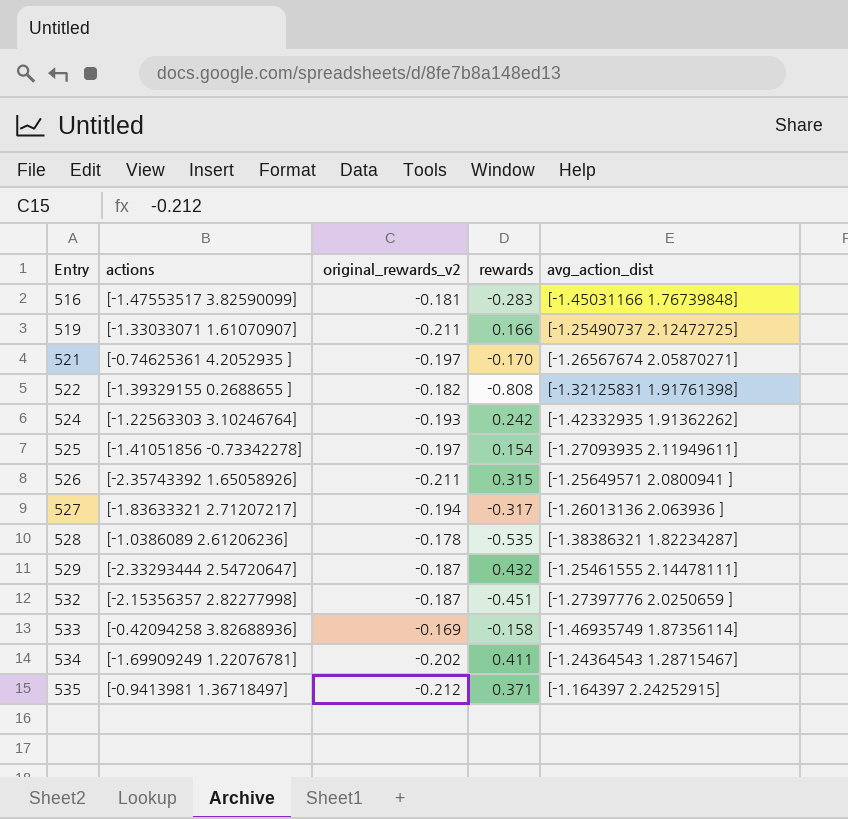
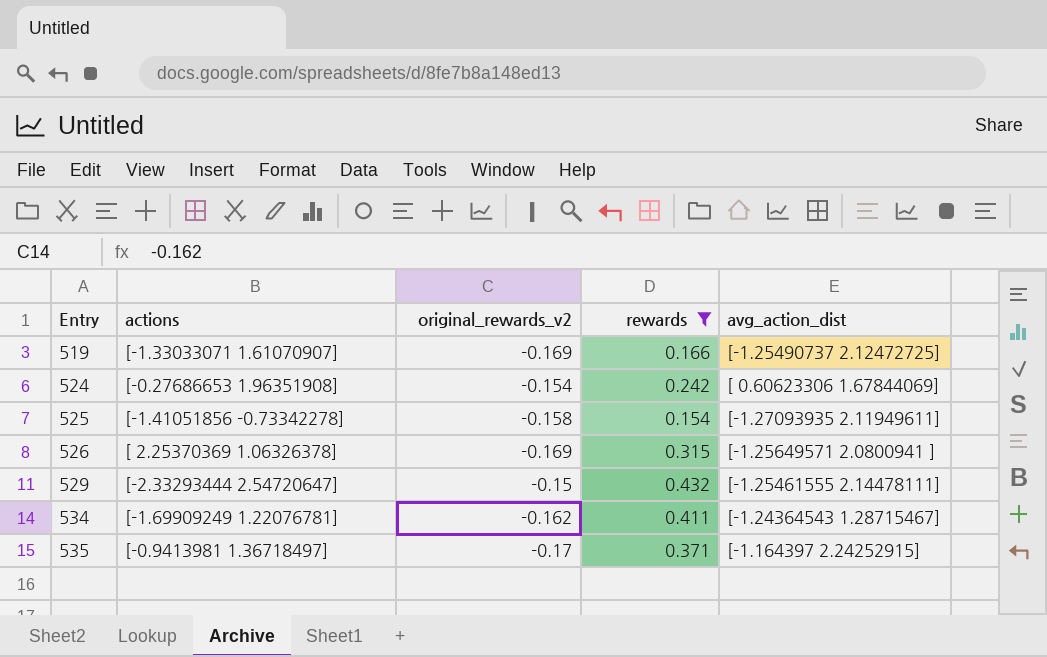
filter: none -> rewards >= 0.154
519 | original_rewards_v2: -0.211 -> -0.169
524 | actions: [-1.22563303 3.10246764] -> [-0.27686653 1.96351908]
524 | original_rewards_v2: -0.193 -> -0.154
524 | avg_action_dist: [-1.42332935 1.91362262] -> [ 0.60623306 1.67844069]
525 | original_rewards_v2: -0.197 -> -0.158
526 | actions: [-2.35743392 1.65058926] -> [ 2.25370369 1.06326378]
526 | original_rewards_v2: -0.211 -> -0.169
529 | original_rewards_v2: -0.187 -> -0.15
534 | original_rewards_v2: -0.202 -> -0.162
535 | original_rewards_v2: -0.212 -> -0.17

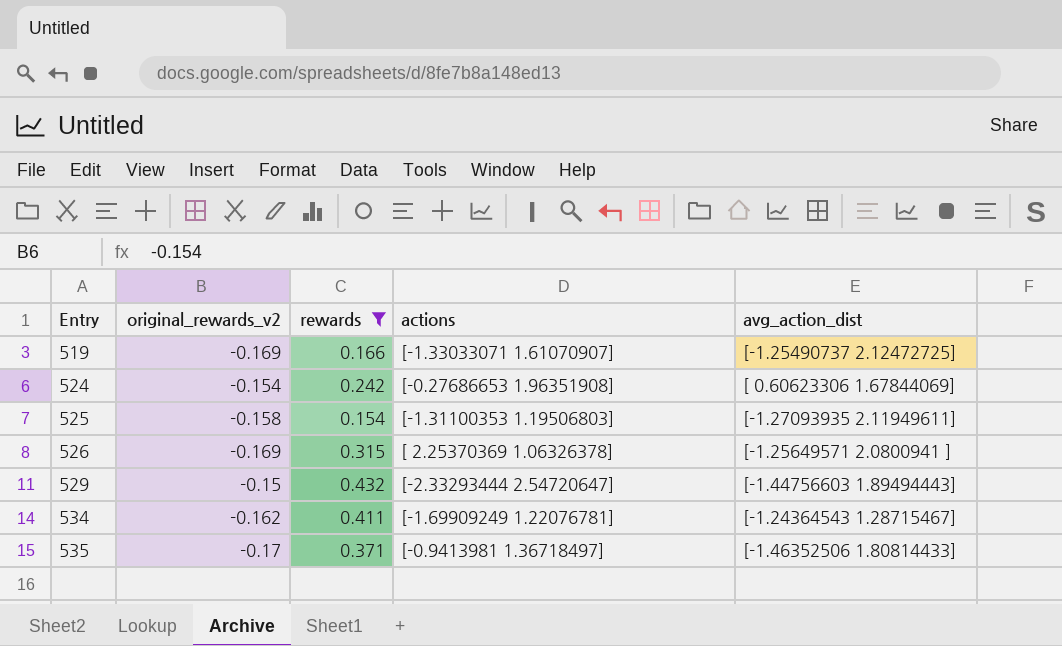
column actions | position: 2 -> 4
525 | actions: [-1.41051856 -0.73342278] -> [-1.31100353 1.19506803]
529 | avg_action_dist: [-1.25461555 2.14478111] -> [-1.44756603 1.89494443]
535 | avg_action_dist: [-1.164397 2.24252915] -> [-1.46352506 1.80814433]

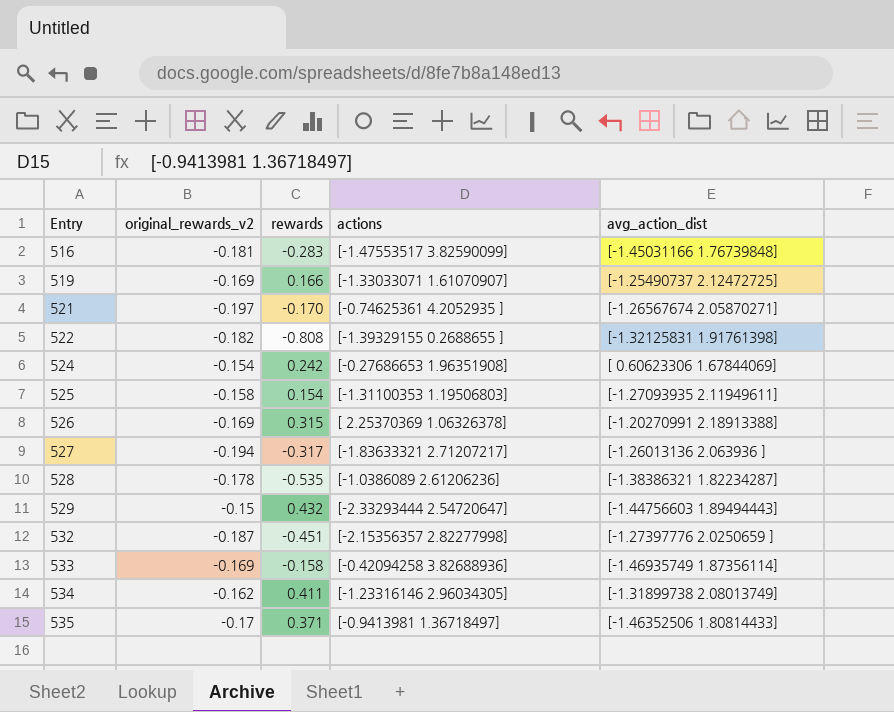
filter: rewards >= 0.154 -> none
526 | avg_action_dist: [-1.25649571 2.0800941 ] -> [-1.20270991 2.18913388]
534 | actions: [-1.69909249 1.22076781] -> [-1.23316146 2.96034305]
534 | avg_action_dist: [-1.24364543 1.28715467] -> [-1.31899738 2.08013749]

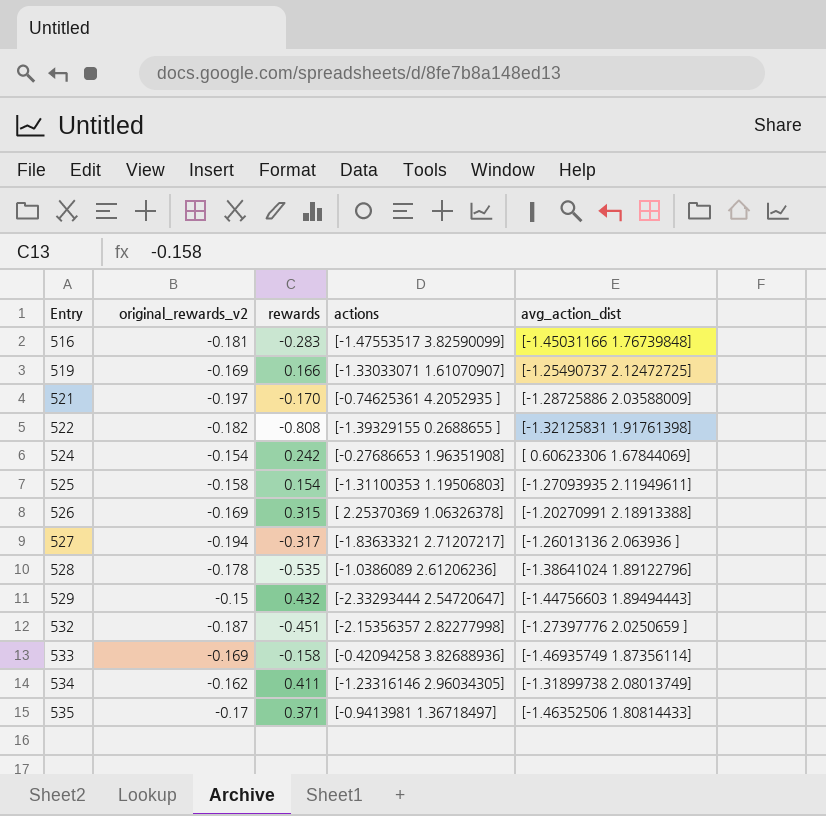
521 | avg_action_dist: [-1.26567674 2.05870271] -> [-1.28725886 2.03588009]
528 | avg_action_dist: [-1.38386321 1.82234287] -> [-1.38641024 1.89122796]

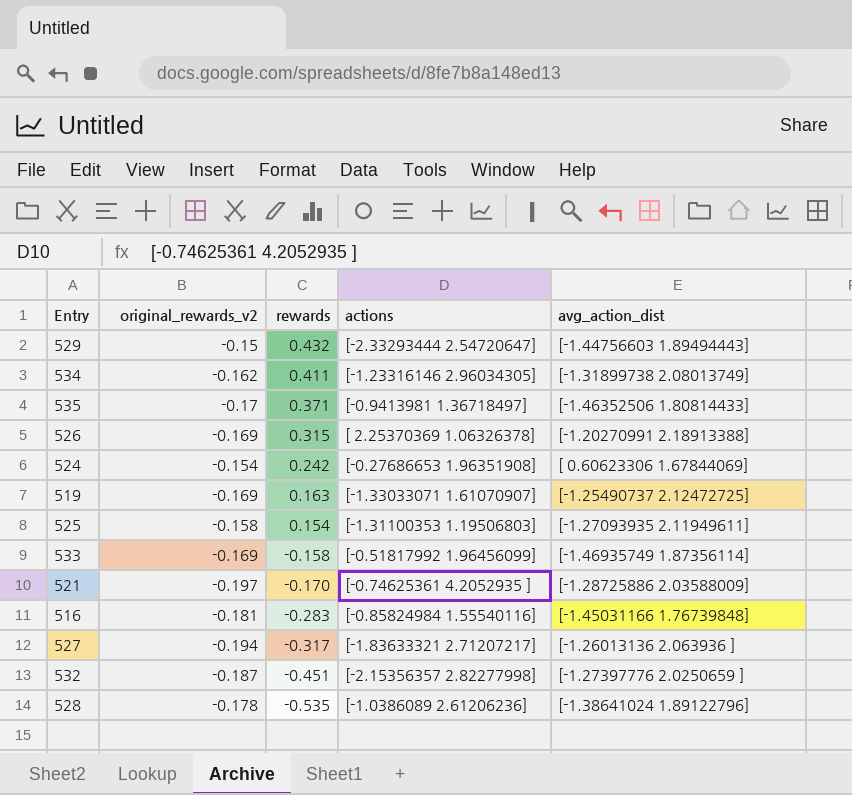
row order: Entry ascending -> rewards descending
row 522: -0.182 | -0.808 | [-1.39329155 0.2688655 ] | [-1.32125831 1.91761398] -> none
519 | rewards: 0.166 -> 0.163
533 | actions: [-0.42094258 3.82688936] -> [-0.51817992 1.96456099]
516 | actions: [-1.47553517 3.82590099] -> [-0.85824984 1.55540116]

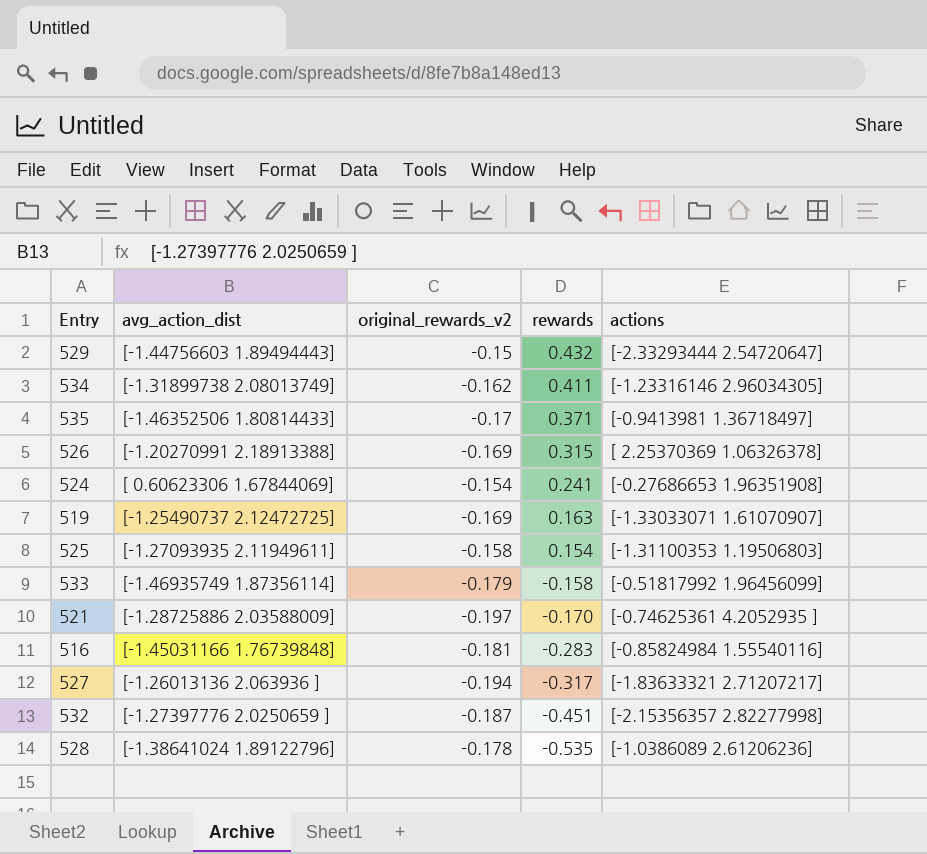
column avg_action_dist | position: 5 -> 2
524 | rewards: 0.242 -> 0.241
533 | original_rewards_v2: -0.169 -> -0.179

